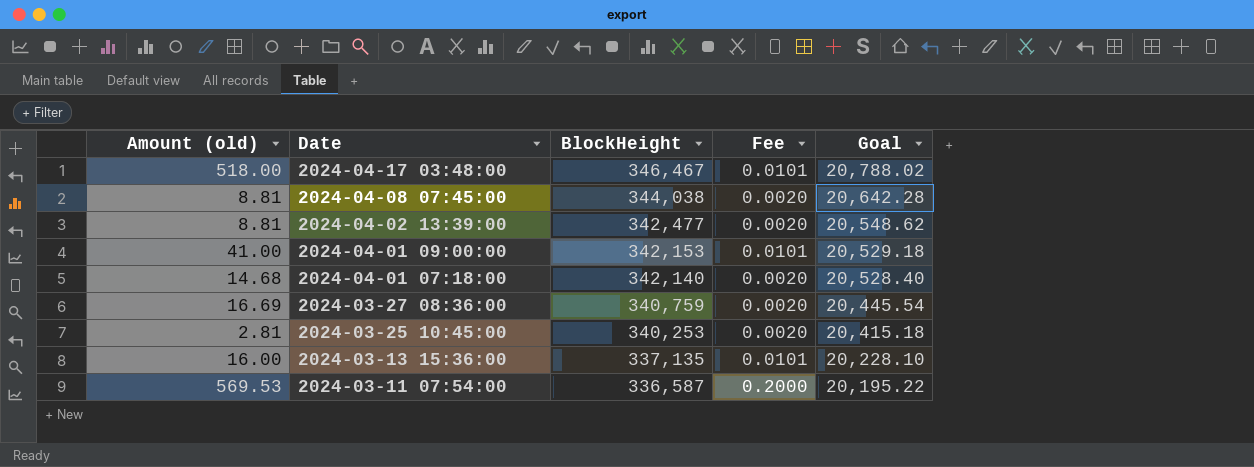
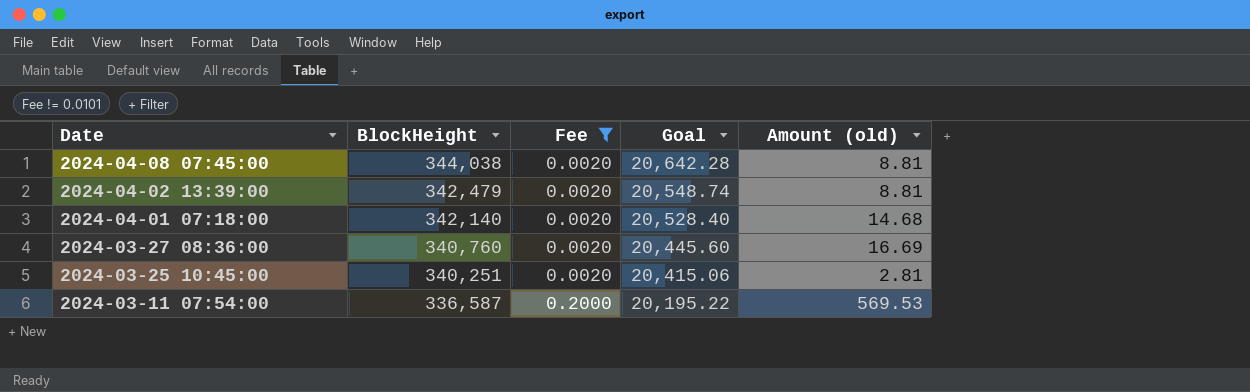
filter: none -> Fee != 0.0101
column Amount (old) | position: 1 -> 5
2024-04-02 13:39:00 | BlockHeight: 342,477 -> 342,479
2024-04-02 13:39:00 | Goal: 20,548.62 -> 20,548.74
2024-03-27 08:36:00 | BlockHeight: 340,759 -> 340,760
2024-03-27 08:36:00 | Goal: 20,445.54 -> 20,445.60
2024-03-25 10:45:00 | BlockHeight: 340,253 -> 340,251
2024-03-25 10:45:00 | Goal: 20,415.18 -> 20,415.06

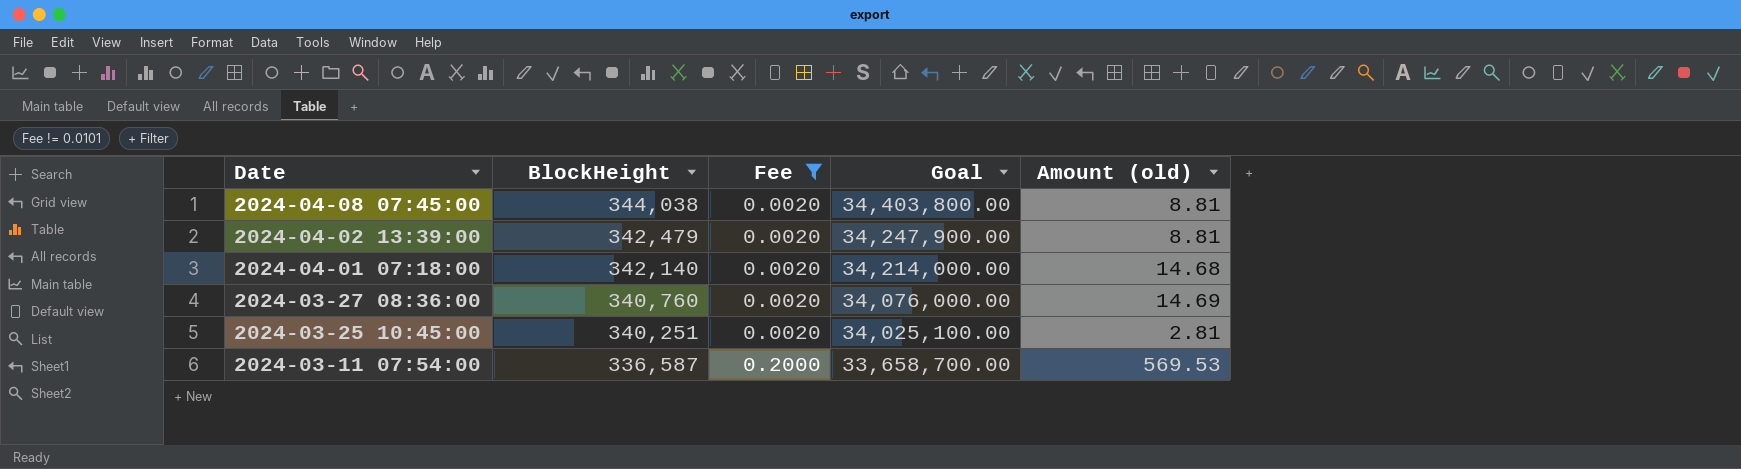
column Goal | formula: [BlockHeight] * 0.06 -> [BlockHeight] * 100
2024-03-27 08:36:00 | Amount (old): 16.69 -> 14.69

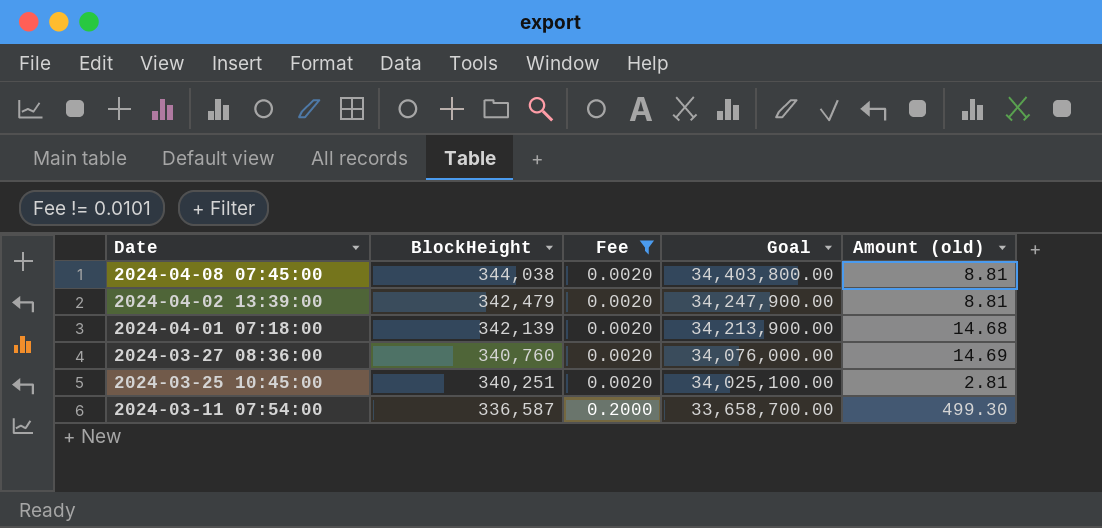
2024-04-01 07:18:00 | BlockHeight: 342,140 -> 342,139
2024-04-01 07:18:00 | Goal: 34,214,000.00 -> 34,213,900.00
2024-03-11 07:54:00 | Amount (old): 569.53 -> 499.30

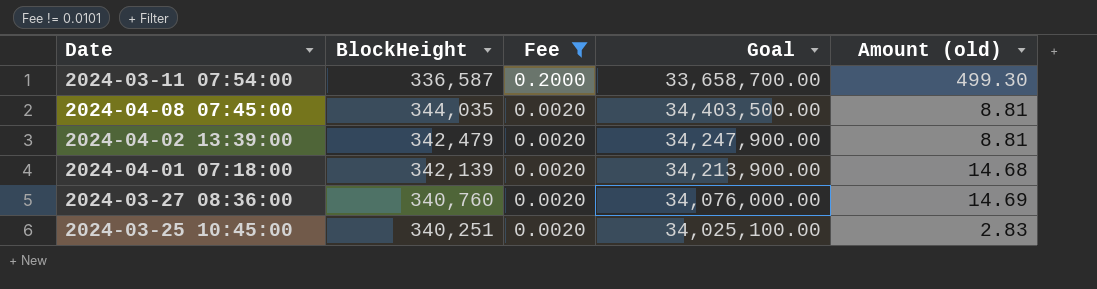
row order: Date descending -> Fee descending
2024-04-08 07:45:00 | BlockHeight: 344,038 -> 344,035
2024-04-08 07:45:00 | Goal: 34,403,800.00 -> 34,403,500.00
2024-03-25 10:45:00 | Amount (old): 2.81 -> 2.83

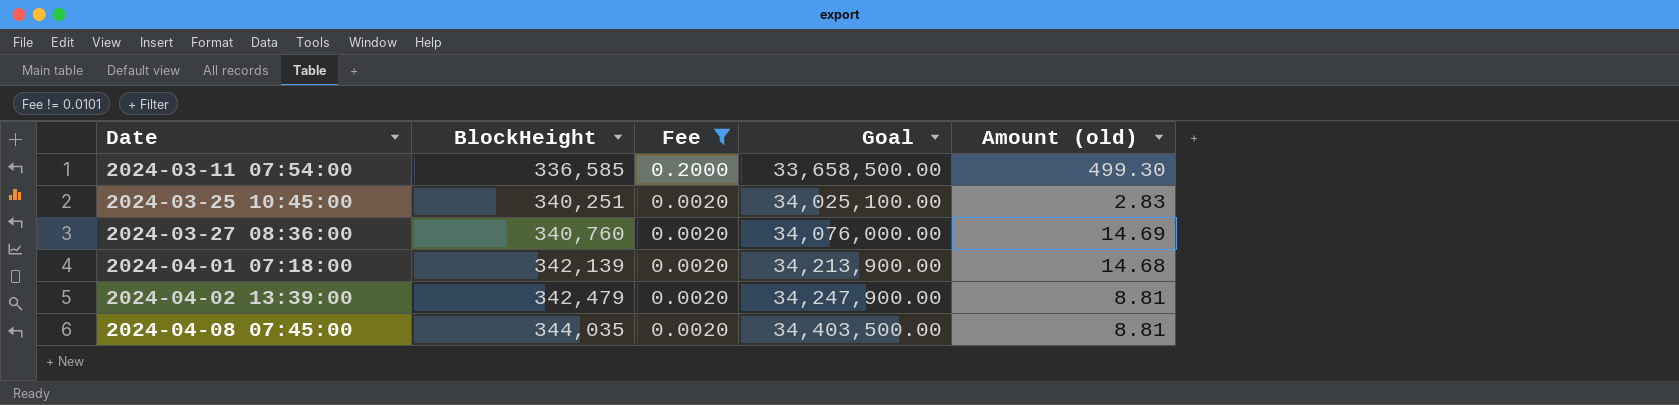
row order: Fee descending -> Date ascending
2024-03-11 07:54:00 | BlockHeight: 336,587 -> 336,585
2024-03-11 07:54:00 | Goal: 33,658,700.00 -> 33,658,500.00

